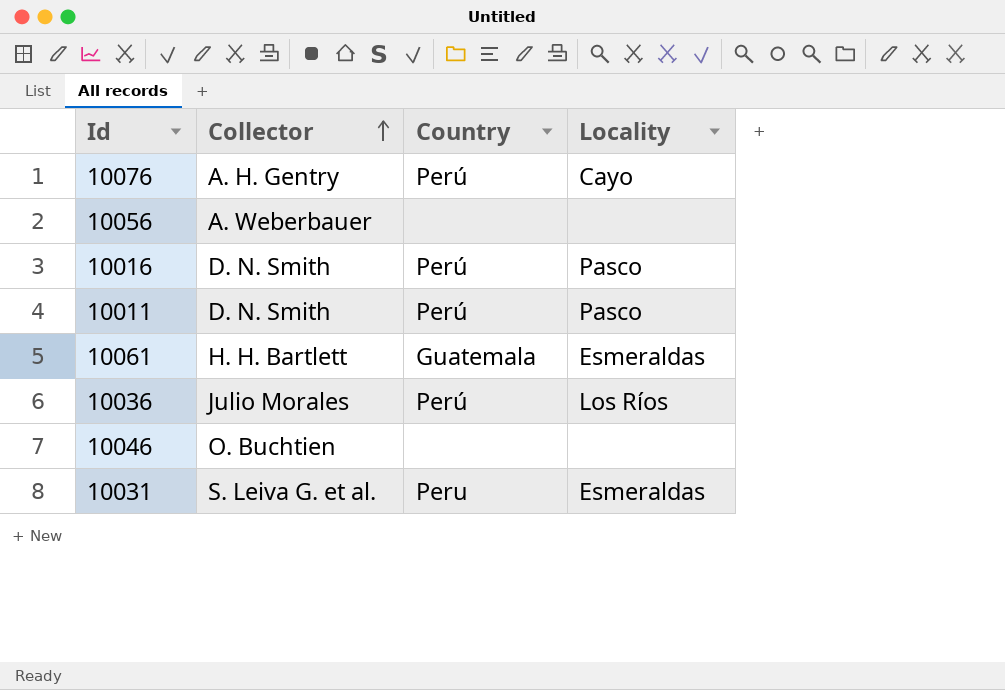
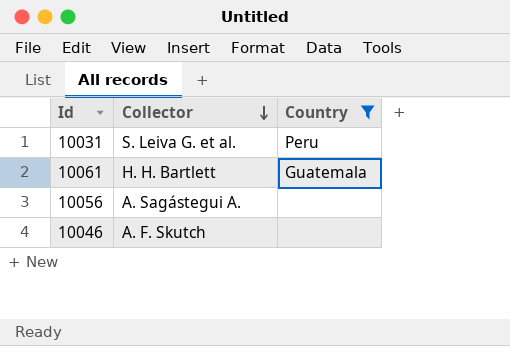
filter: none -> Country != Perú
row order: Collector ascending -> Collector descending
column Locality | position: 4 -> none
10056 | Collector: A. Weberbauer -> A. Sagástegui A.
10046 | Collector: O. Buchtien -> A. F. Skutch

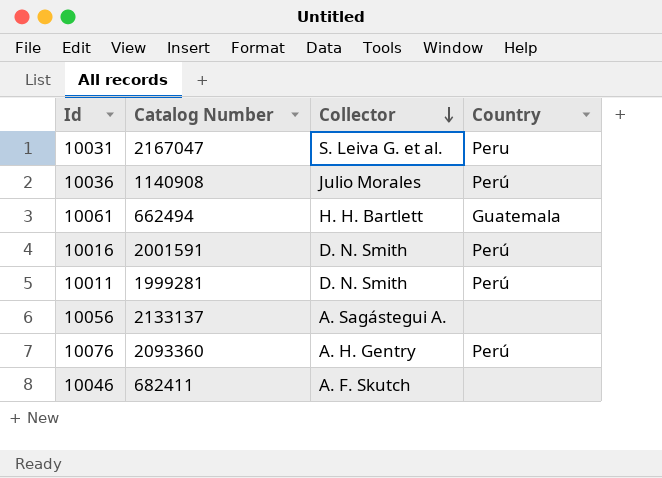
filter: Country != Perú -> none
column Catalog Number | position: none -> 2

